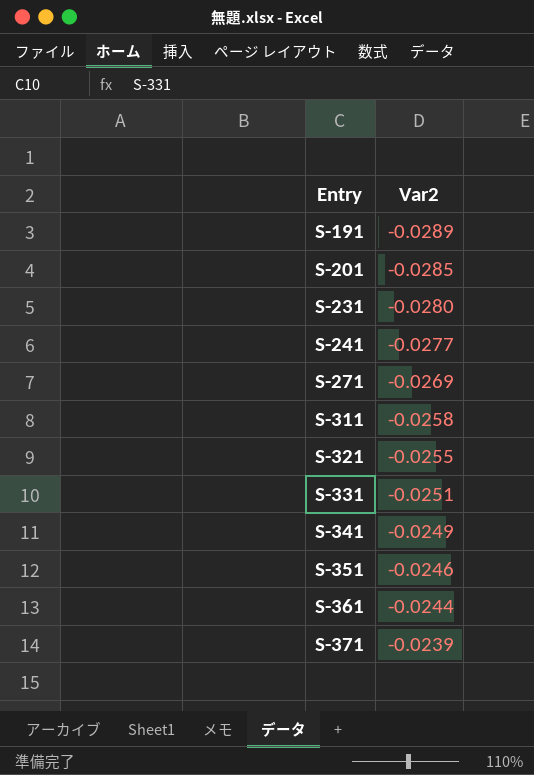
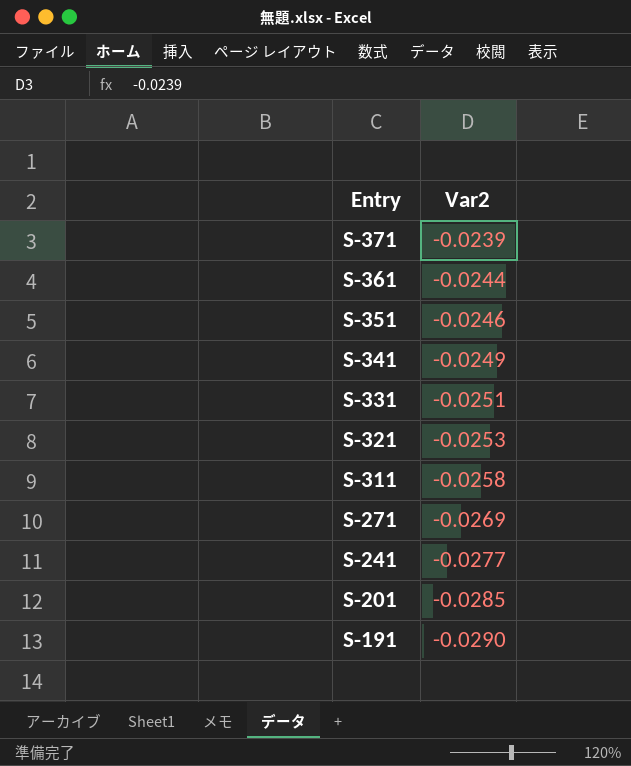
row order: Entry ascending -> Entry descending
row S-231: -0.0280 -> none
S-321 | Var2: -0.0255 -> -0.0253
S-191 | Var2: -0.0289 -> -0.0290

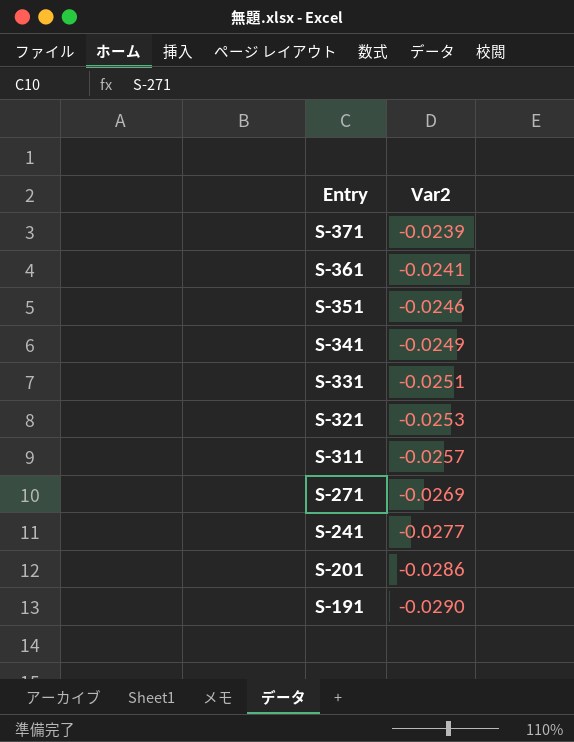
S-361 | Var2: -0.0244 -> -0.0241
S-311 | Var2: -0.0258 -> -0.0257
S-201 | Var2: -0.0285 -> -0.0286

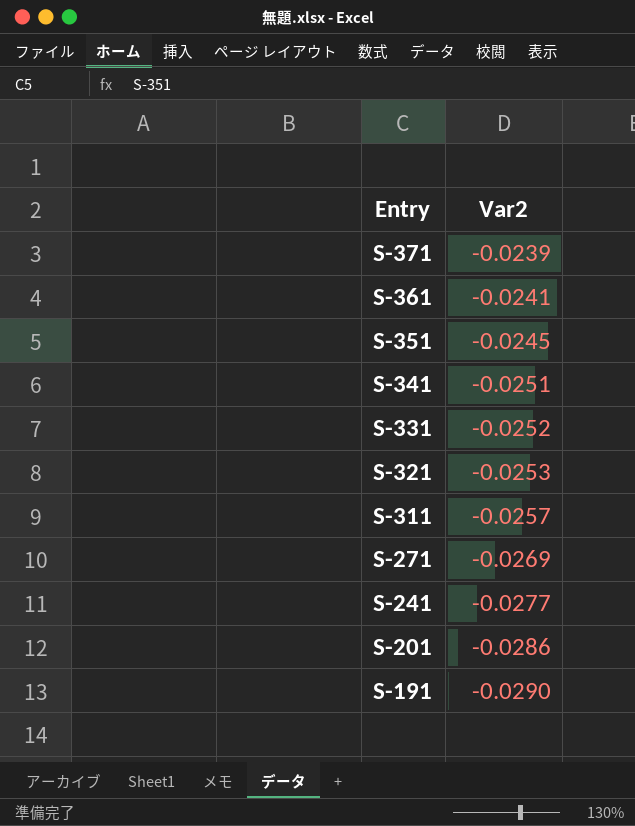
S-351 | Var2: -0.0246 -> -0.0245
S-341 | Var2: -0.0249 -> -0.0251
S-331 | Var2: -0.0251 -> -0.0252

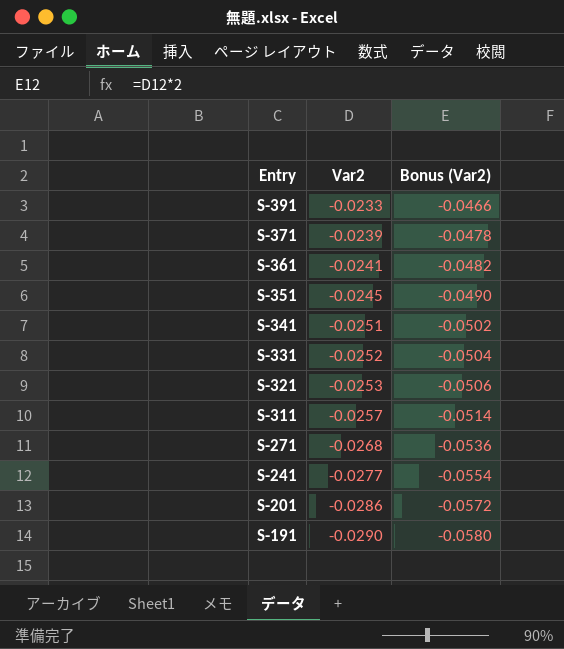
column Bonus (Var2) | formula: none -> [Var2] * 2
row S-391: none -> -0.0233 | -0.0466
S-271 | Var2: -0.0269 -> -0.0268

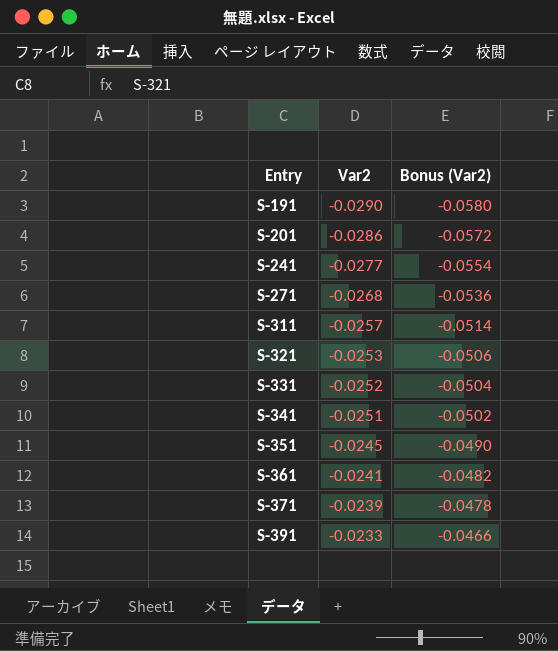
row order: Entry descending -> Entry ascending

